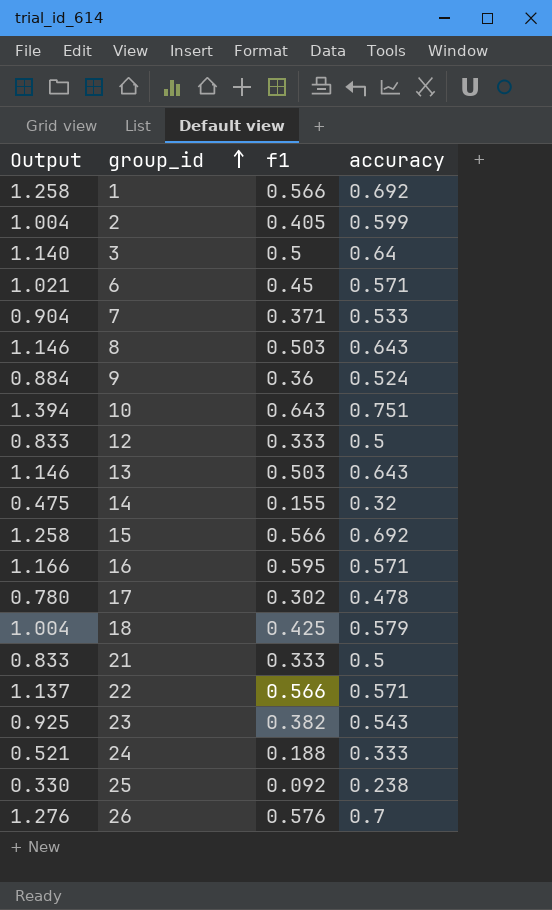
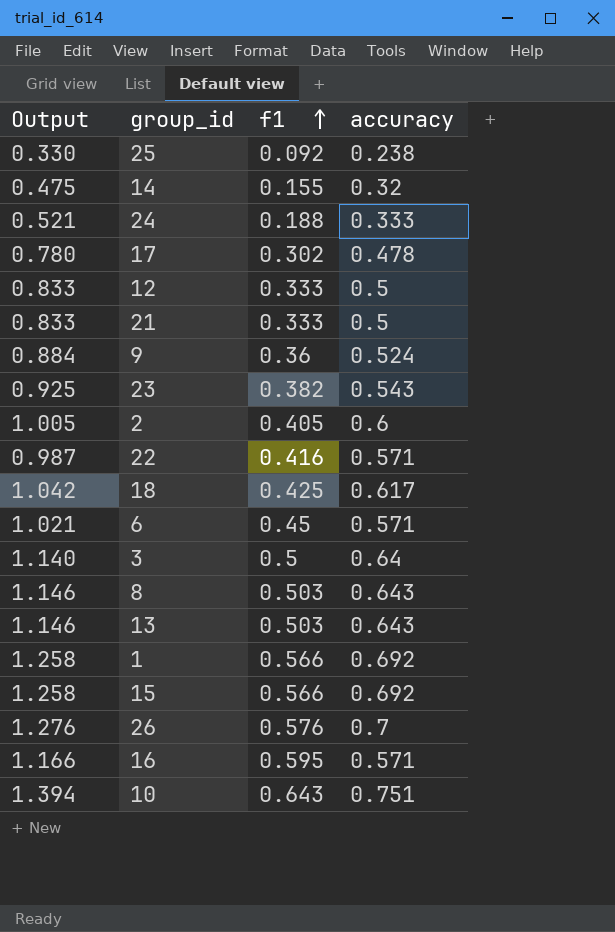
row order: group_id ascending -> f1 ascending
row 7: 0.904 | 0.371 | 0.533 -> none
2 | Output: 1.004 -> 1.005
2 | accuracy: 0.599 -> 0.6
22 | Output: 1.137 -> 0.987
22 | f1: 0.566 -> 0.416
18 | Output: 1.004 -> 1.042
18 | accuracy: 0.579 -> 0.617

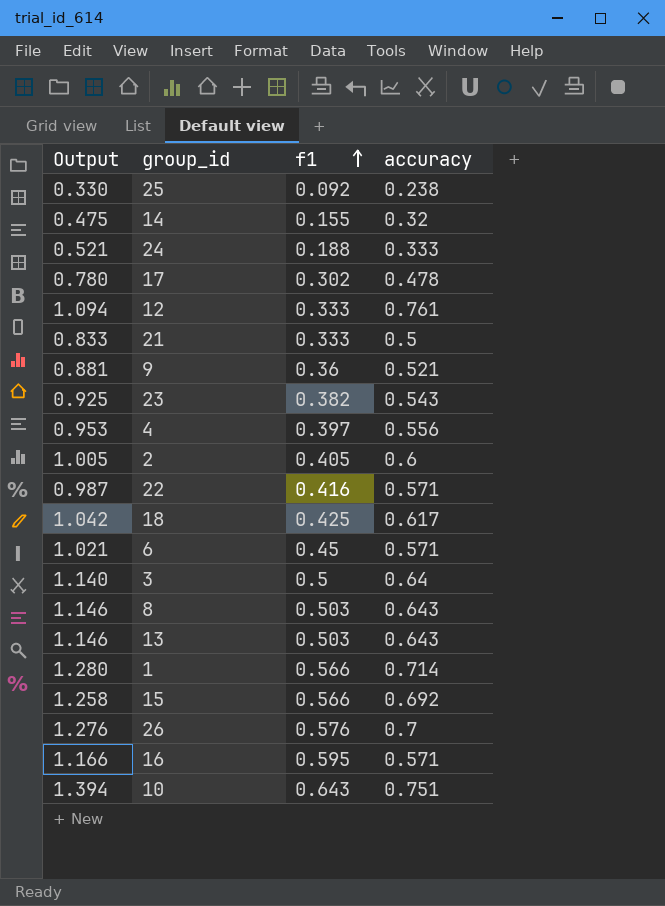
12 | Output: 0.833 -> 1.094
12 | accuracy: 0.5 -> 0.761
9 | Output: 0.884 -> 0.881
9 | accuracy: 0.524 -> 0.521
row 4: none -> 0.953 | 0.397 | 0.556
1 | Output: 1.258 -> 1.280
1 | accuracy: 0.692 -> 0.714

